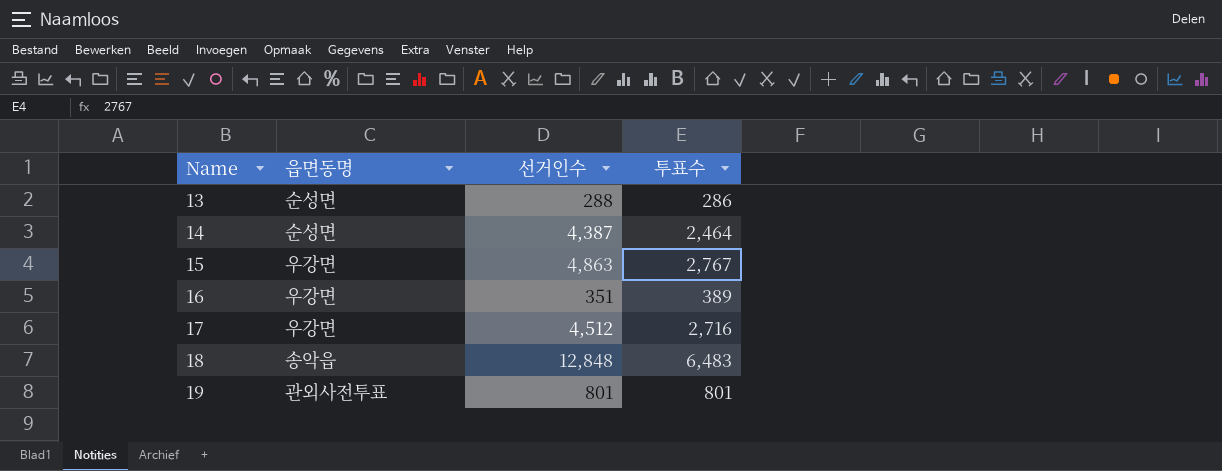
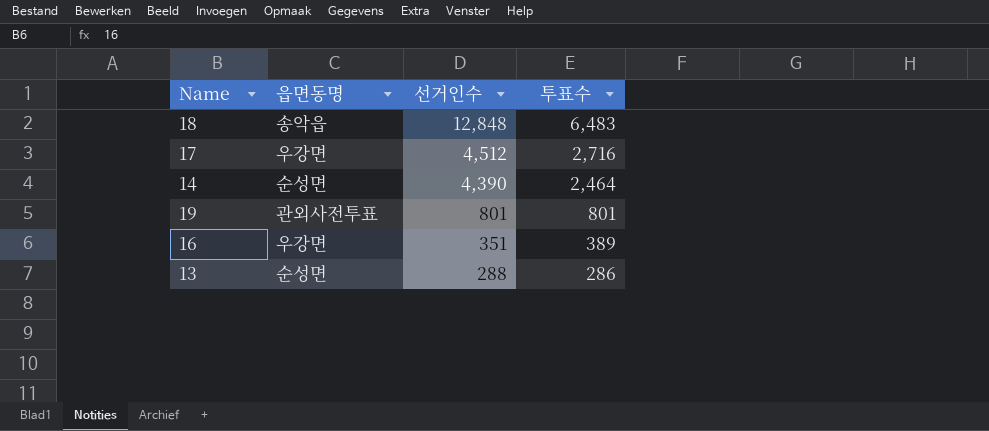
row order: Name ascending -> 선거인수 descending
row 15: 우강면 | 4,863 | 2,767 -> none
14 | 선거인수: 4,387 -> 4,390

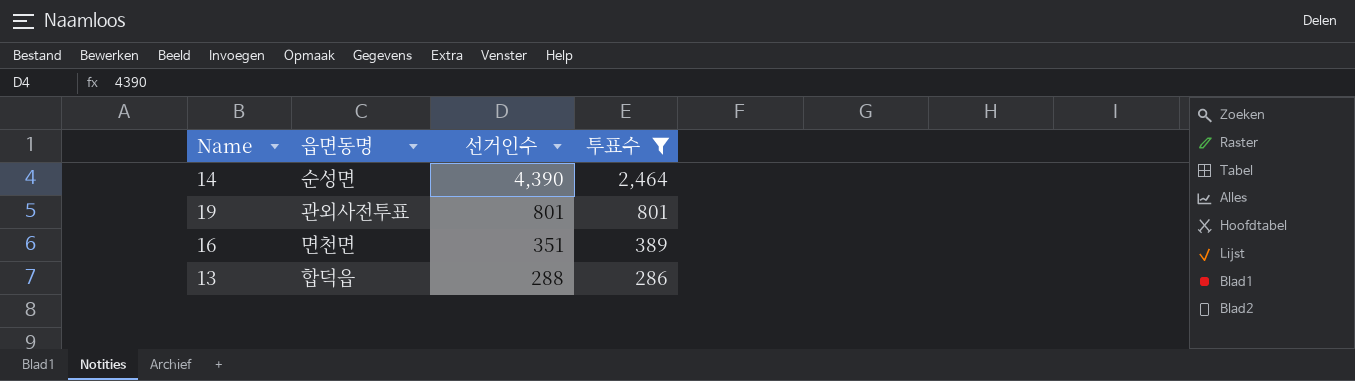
filter: none -> 투표수 <= 2,464
16 | 읍면동명: 우강면 -> 면천면
13 | 읍면동명: 순성면 -> 합덕읍

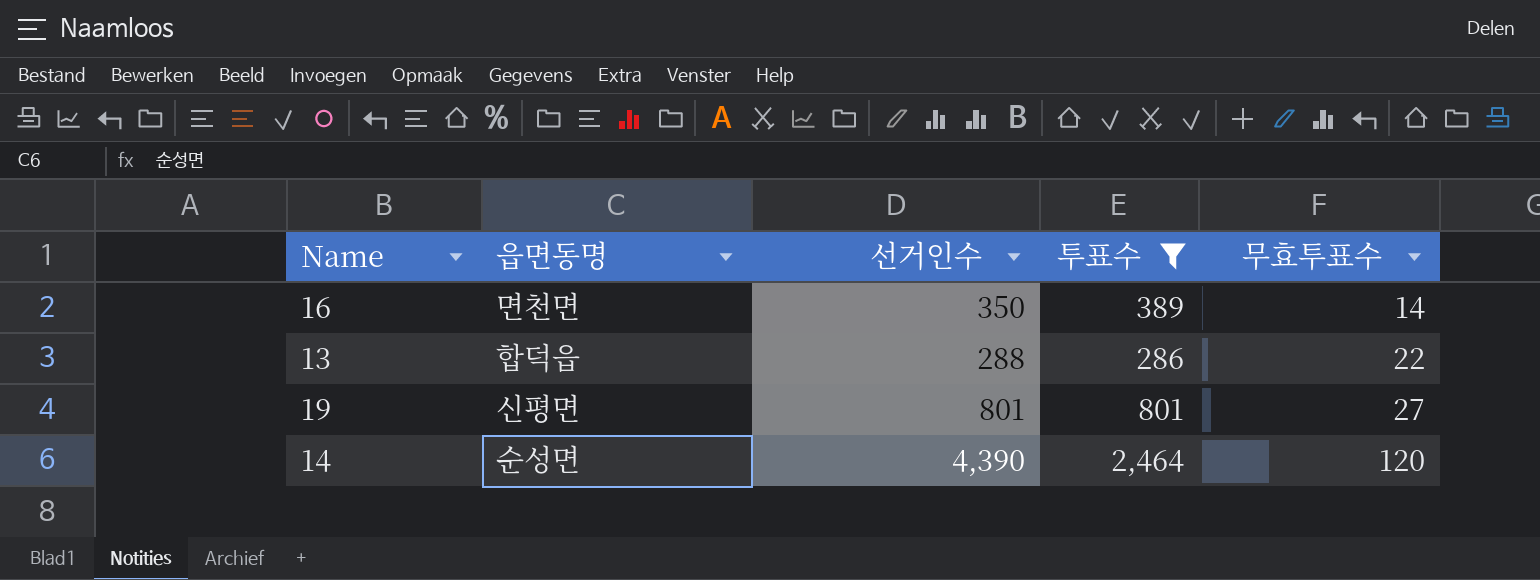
row order: 선거인수 descending -> 무효투표수 ascending
column 무효투표수 | position: none -> 5
16 | 선거인수: 351 -> 350
19 | 읍면동명: 관외사전투표 -> 신평면

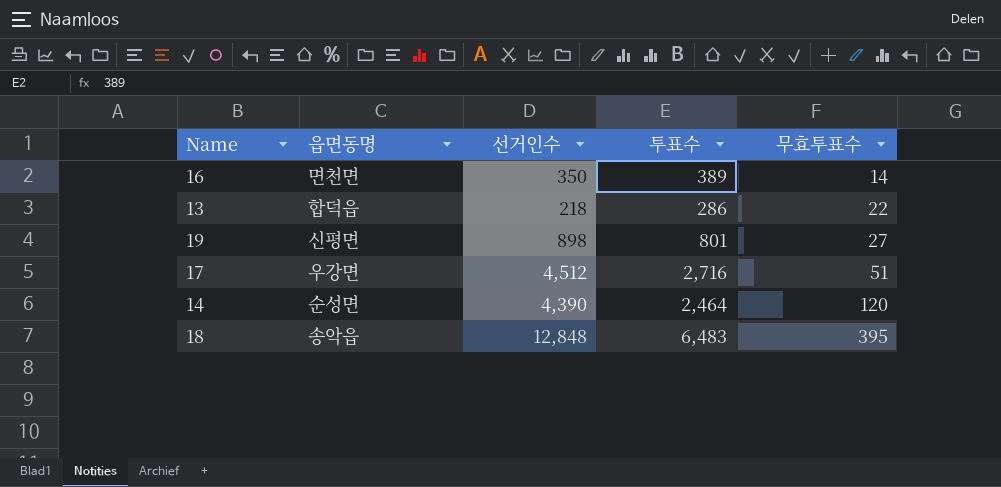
filter: 투표수 <= 2,464 -> none
13 | 선거인수: 288 -> 218
19 | 선거인수: 801 -> 898

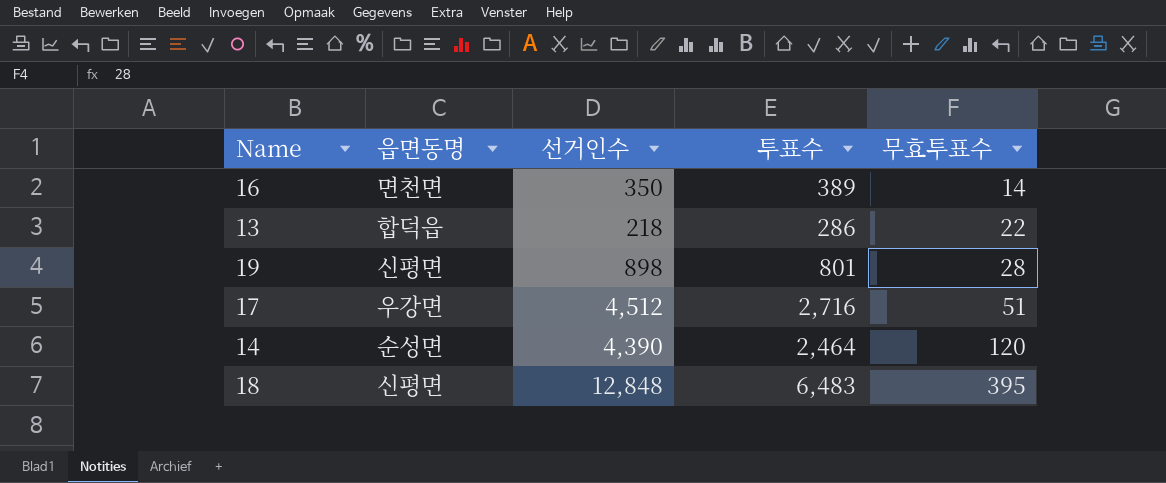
19 | 무효투표수: 27 -> 28
18 | 읍면동명: 송악읍 -> 신평면

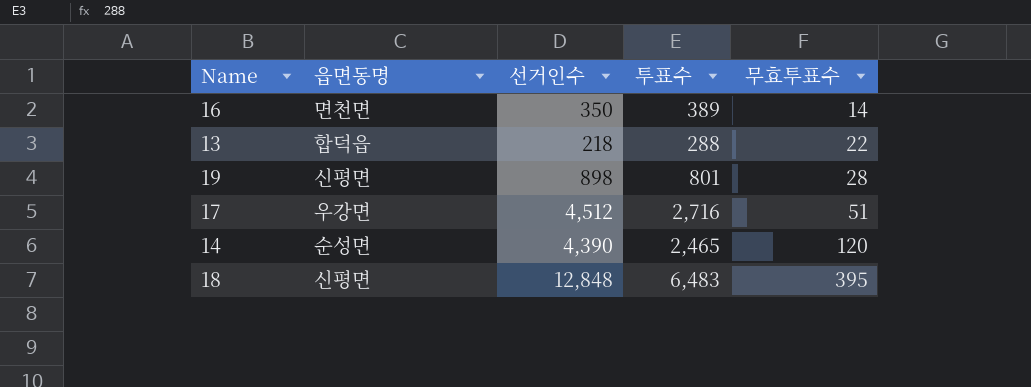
13 | 투표수: 286 -> 288
14 | 투표수: 2,464 -> 2,465

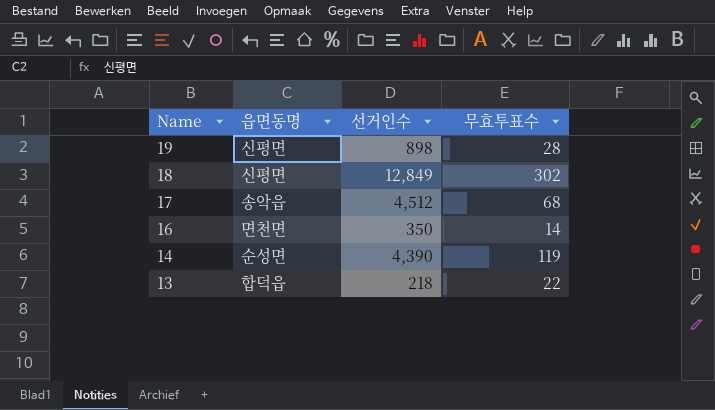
row order: 무효투표수 ascending -> Name descending
column 투표수 | position: 4 -> none
18 | 선거인수: 12,848 -> 12,849
18 | 무효투표수: 395 -> 302
17 | 읍면동명: 우강면 -> 송악읍
17 | 무효투표수: 51 -> 68
14 | 무효투표수: 120 -> 119

